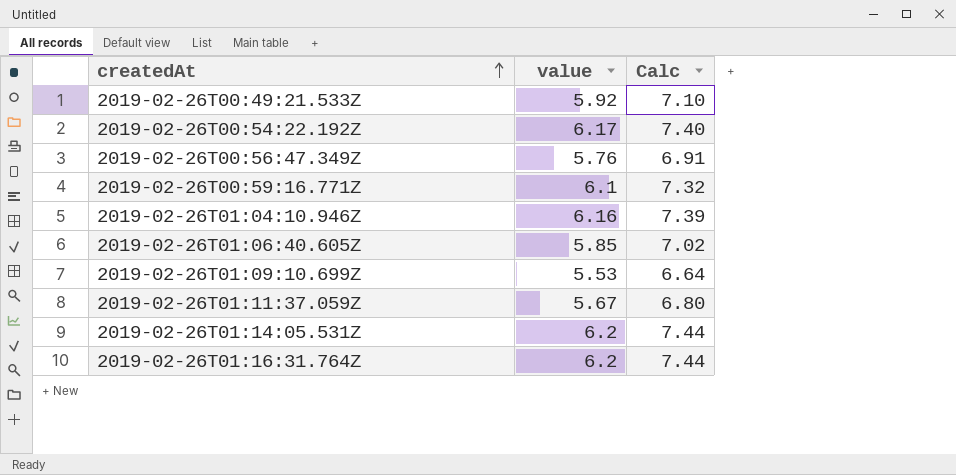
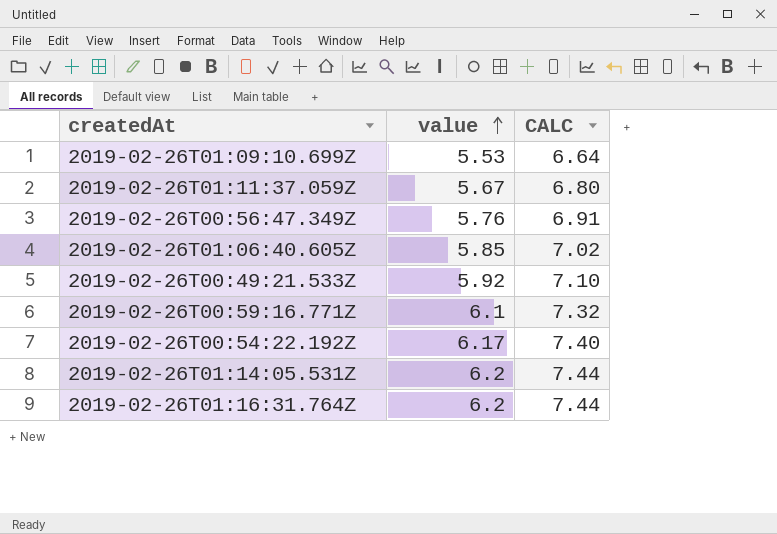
row order: createdAt ascending -> value ascending
column name: Calc -> CALC
row 2019-02-26T01:04:10.946Z: 6.16 | 7.39 -> none

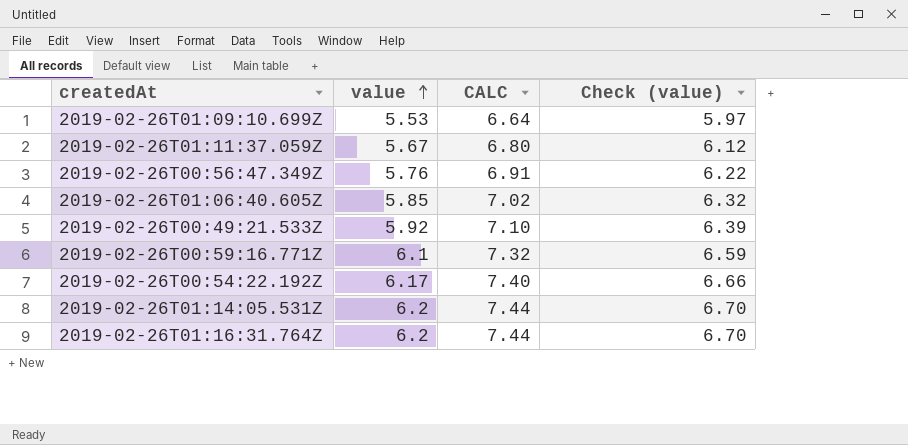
column Check (value) | formula: none -> [value] * 1.08

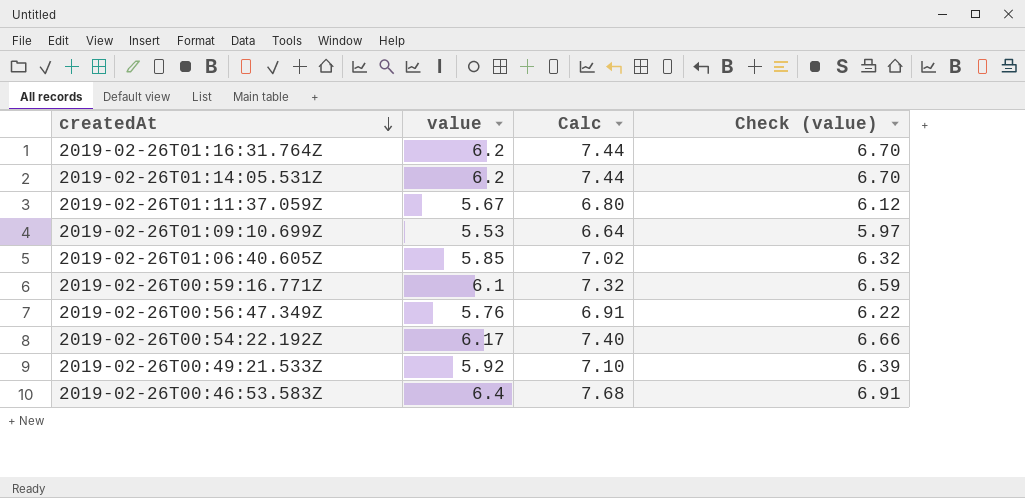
row order: value ascending -> createdAt descending
column name: CALC -> Calc
row 2019-02-26T00:46:53.583Z: none -> 6.4 | 7.68 | 6.91

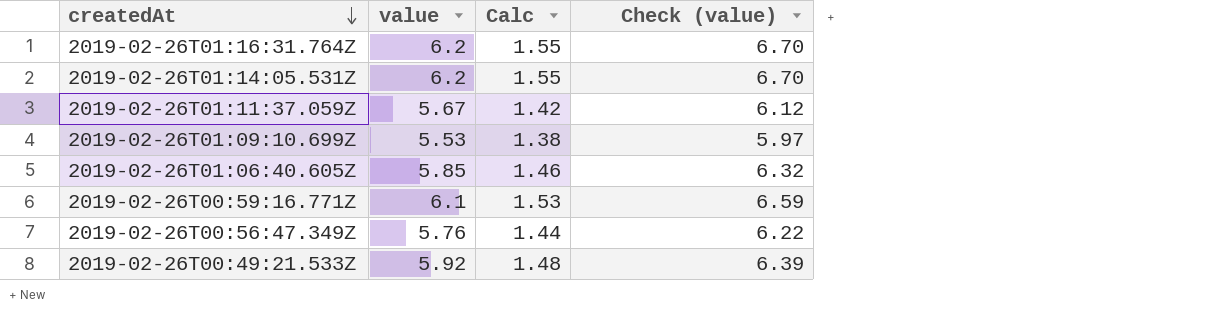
column Calc | formula: [value] * 1.2 -> [value] * 0.25
row 2019-02-26T00:54:22.192Z: 6.17 | 7.40 | 6.66 -> none
row 2019-02-26T00:46:53.583Z: 6.4 | 7.68 | 6.91 -> none

